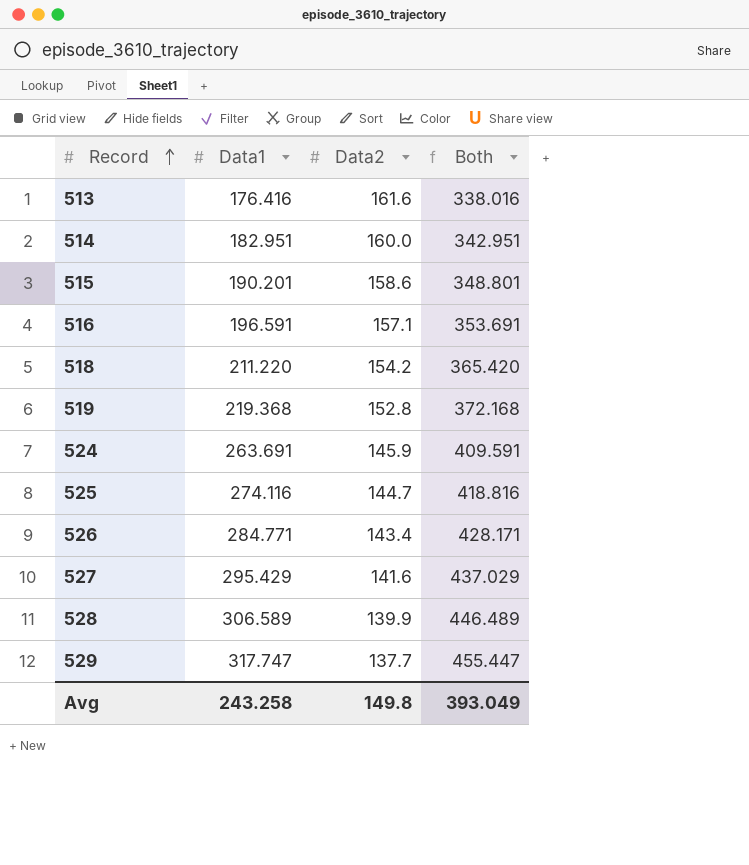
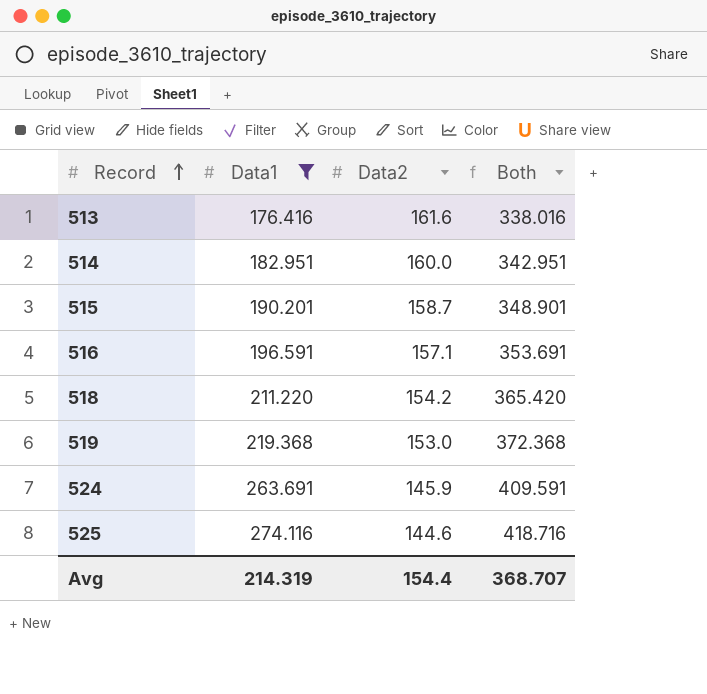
filter: none -> Data1 <= 274.116
515 | Data2: 158.6 -> 158.7
515 | Both: 348.801 -> 348.901
519 | Data2: 152.8 -> 153.0
519 | Both: 372.168 -> 372.368
525 | Data2: 144.7 -> 144.6
525 | Both: 418.816 -> 418.716
Avg | Data1: 243.258 -> 214.319
Avg | Data2: 149.8 -> 154.4
Avg | Both: 393.049 -> 368.707

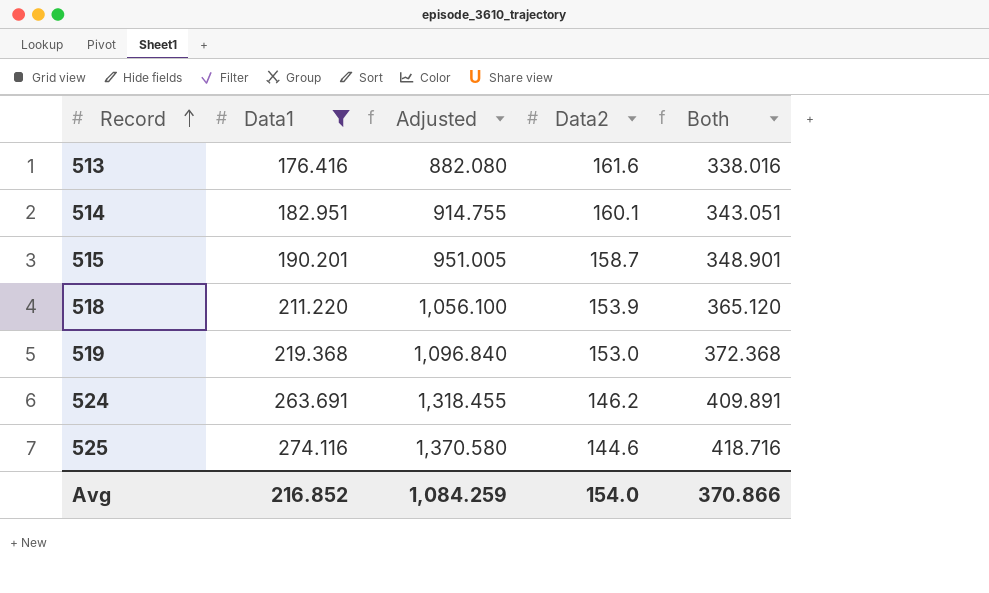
column Adjusted | formula: none -> [Data1] * 5
row 516: 196.591 | 157.1 | 353.691 -> none
514 | Data2: 160.0 -> 160.1
514 | Both: 342.951 -> 343.051
518 | Data2: 154.2 -> 153.9
518 | Both: 365.420 -> 365.120
524 | Data2: 145.9 -> 146.2
524 | Both: 409.591 -> 409.891
Avg | Data1: 214.319 -> 216.852
Avg | Data2: 154.4 -> 154.0
Avg | Both: 368.707 -> 370.866

